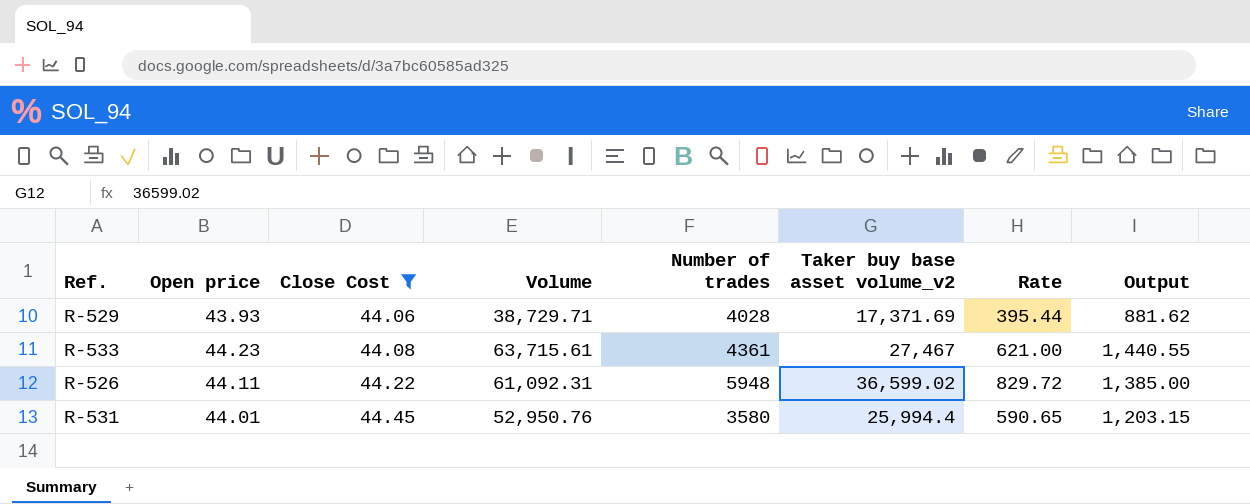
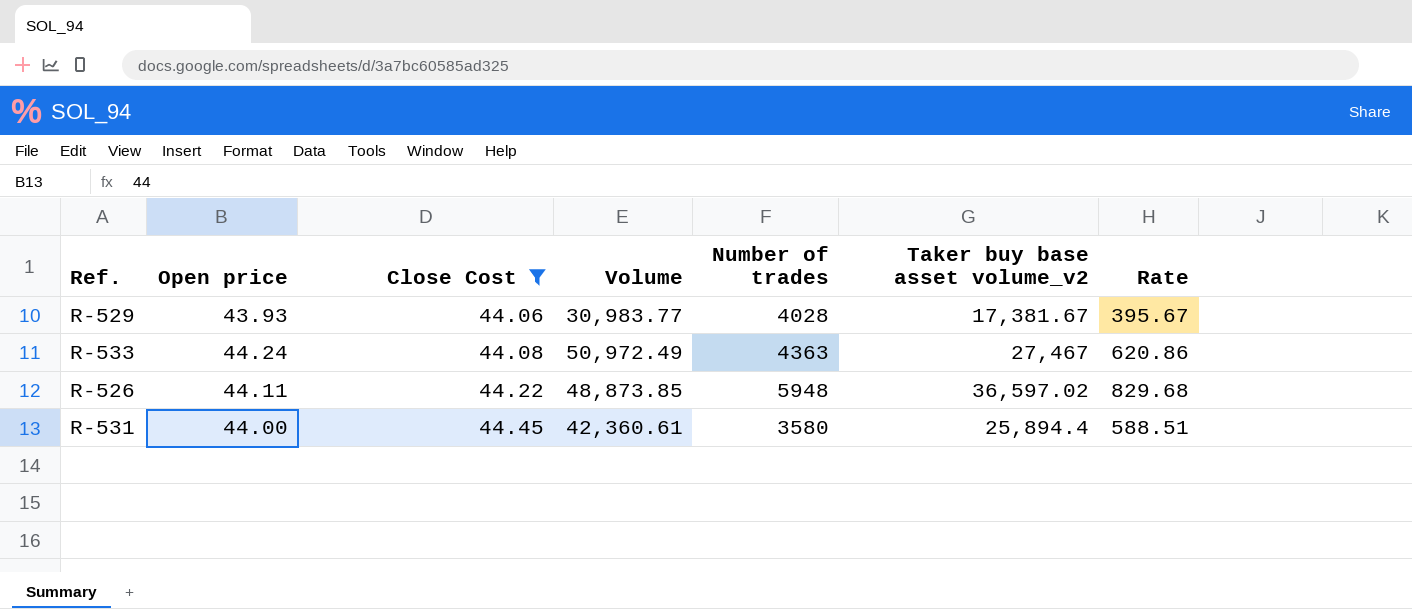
column Output | formula: [Volume] / [Open price] -> none
R-529 | Volume: 38,729.71 -> 30,983.77
R-529 | Taker buy base asset volume_v2: 17,371.69 -> 17,381.67
R-529 | Rate: 395.44 -> 395.67
R-533 | Open price: 44.23 -> 44.24
R-533 | Volume: 63,715.61 -> 50,972.49
R-533 | Number of trades: 4361 -> 4363
R-533 | Rate: 621.00 -> 620.86
R-526 | Volume: 61,092.31 -> 48,873.85
R-526 | Taker buy base asset volume_v2: 36,599.02 -> 36,597.02
R-526 | Rate: 829.72 -> 829.68
R-531 | Open price: 44.01 -> 44.00
R-531 | Volume: 52,950.76 -> 42,360.61
R-531 | Taker buy base asset volume_v2: 25,994.4 -> 25,894.4
R-531 | Rate: 590.65 -> 588.51

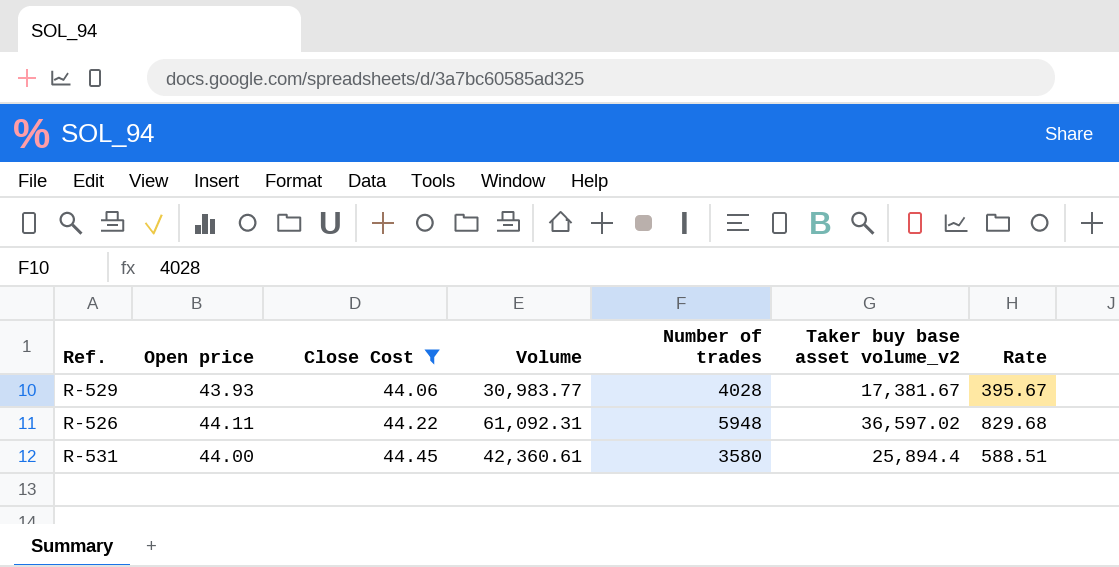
row R-533: 44.24 | 44.08 | 50,972.49 | 4363 | 27,467 | 620.86 -> none
R-526 | Volume: 48,873.85 -> 61,092.31

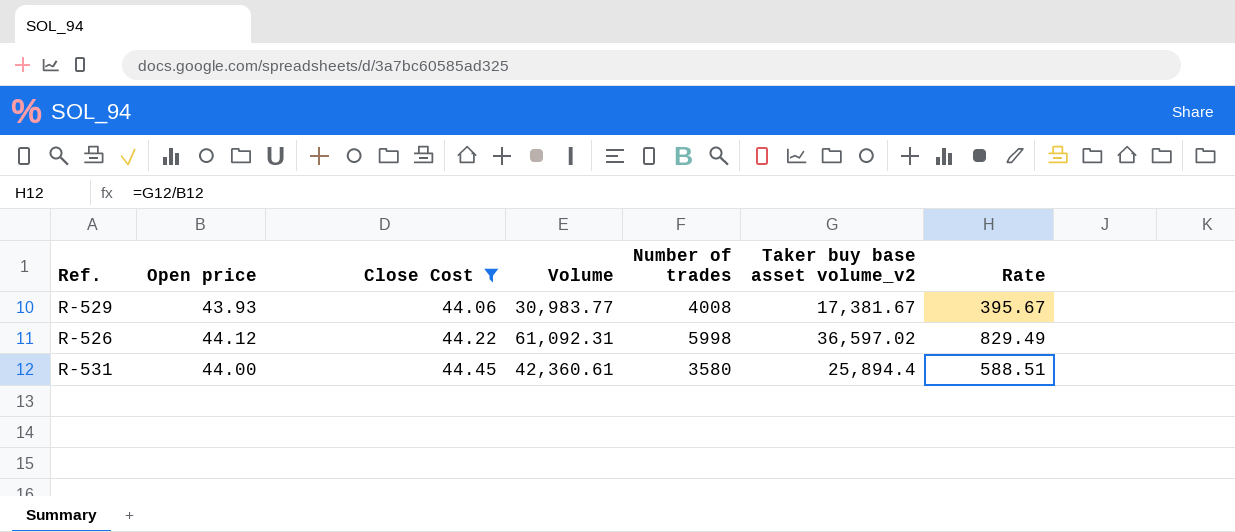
R-529 | Number of trades: 4028 -> 4008
R-526 | Open price: 44.11 -> 44.12
R-526 | Number of trades: 5948 -> 5998
R-526 | Rate: 829.68 -> 829.49

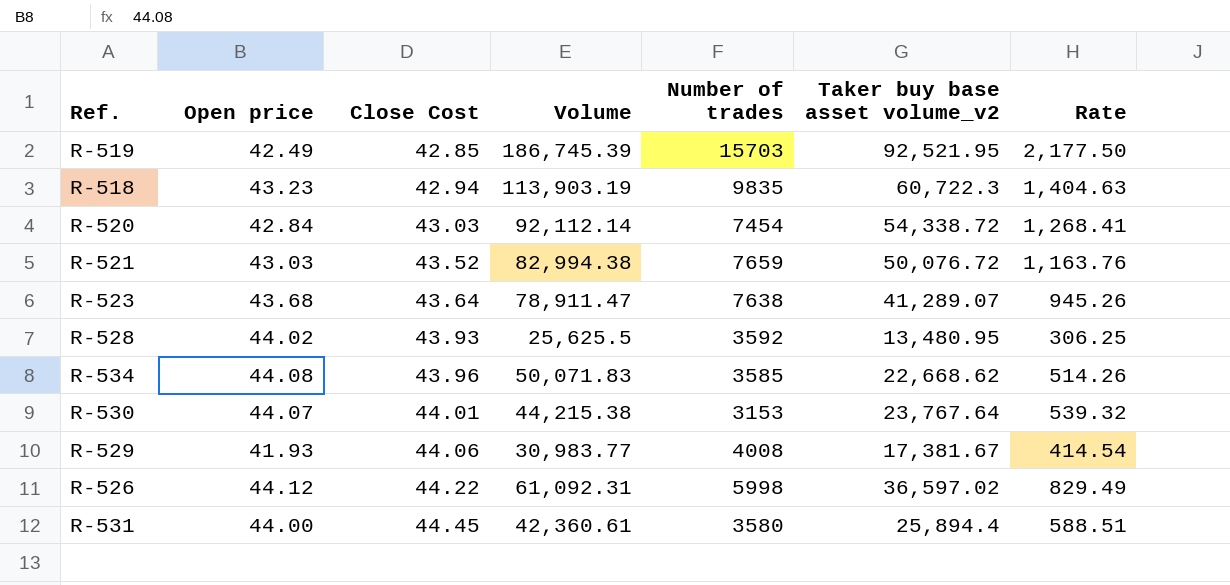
filter: Close Cost >= 44.06 -> none
R-529 | Open price: 43.93 -> 41.93
R-529 | Rate: 395.67 -> 414.54

